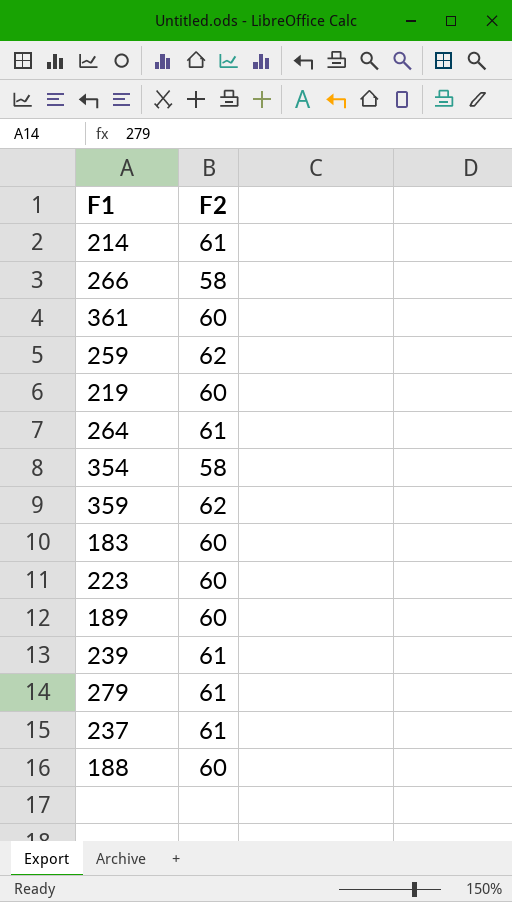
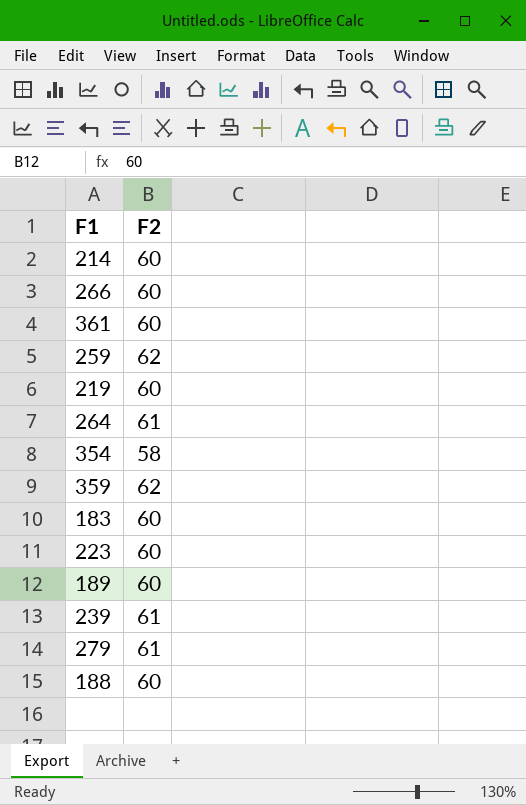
row 237: 61 -> none
214 | F2: 61 -> 60
266 | F2: 58 -> 60

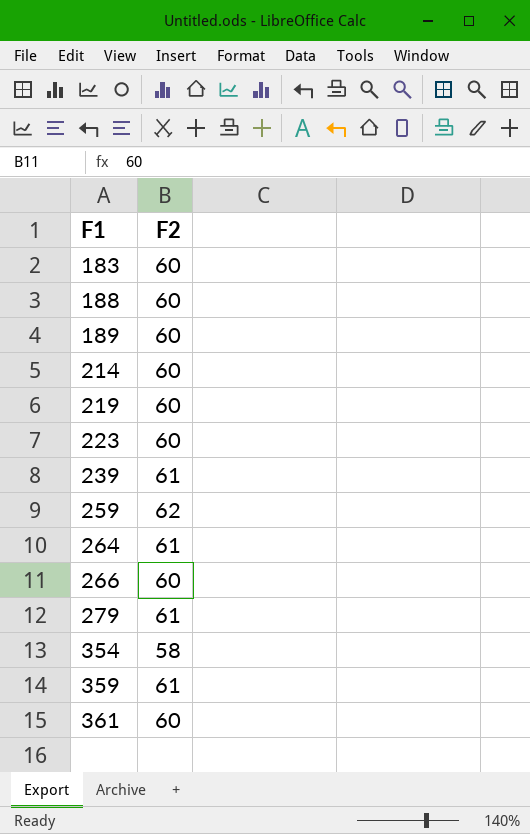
row order: none -> F1 ascending
359 | F2: 62 -> 61

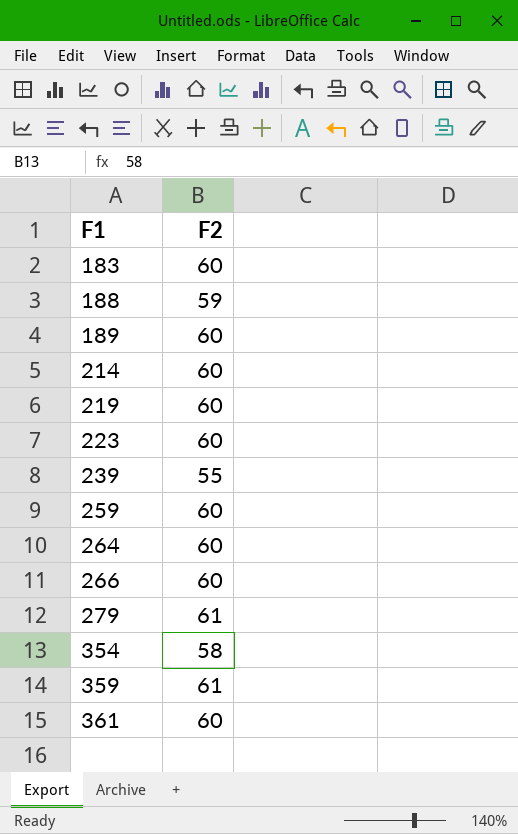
188 | F2: 60 -> 59
239 | F2: 61 -> 55
259 | F2: 62 -> 60
264 | F2: 61 -> 60

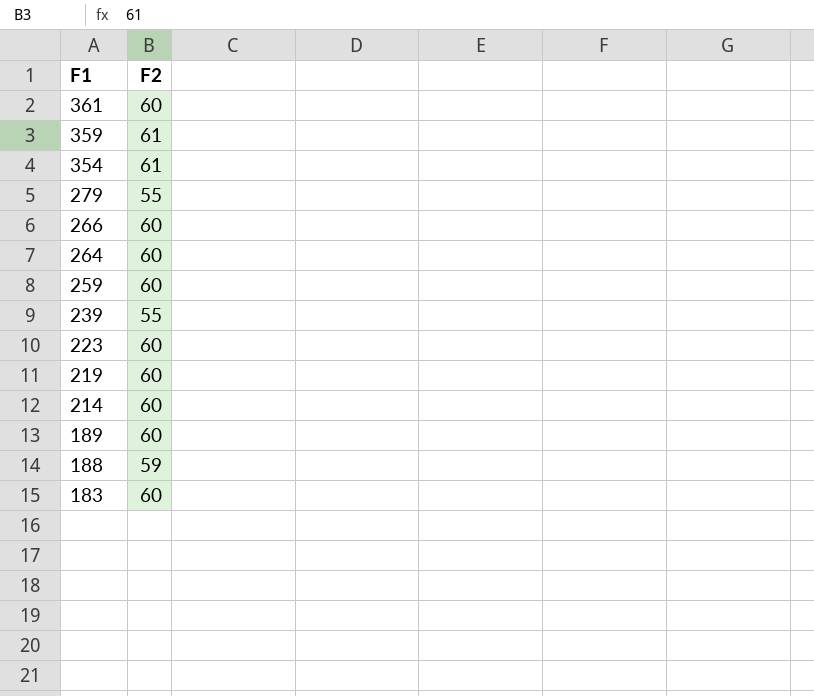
row order: F1 ascending -> F1 descending
354 | F2: 58 -> 61
279 | F2: 61 -> 55

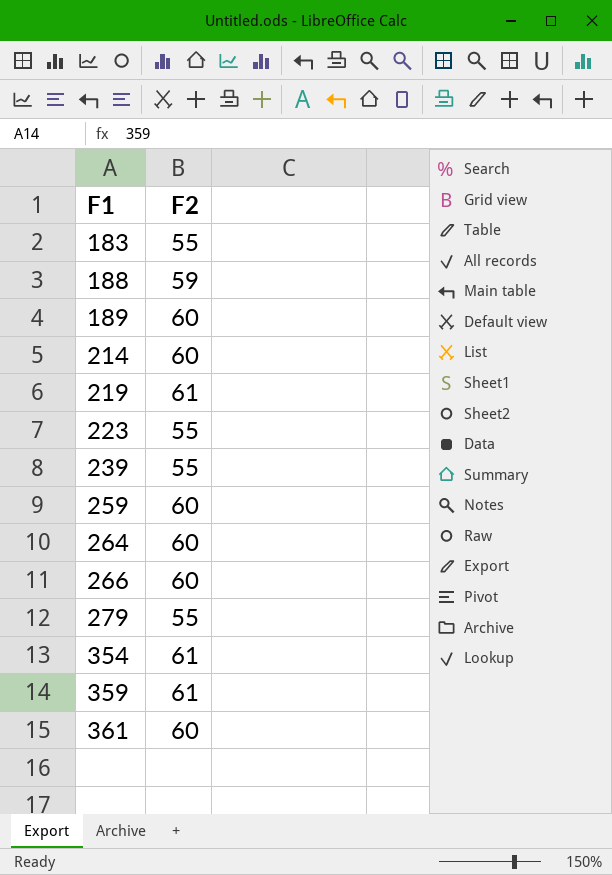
row order: F1 descending -> F1 ascending
183 | F2: 60 -> 55
219 | F2: 60 -> 61
223 | F2: 60 -> 55

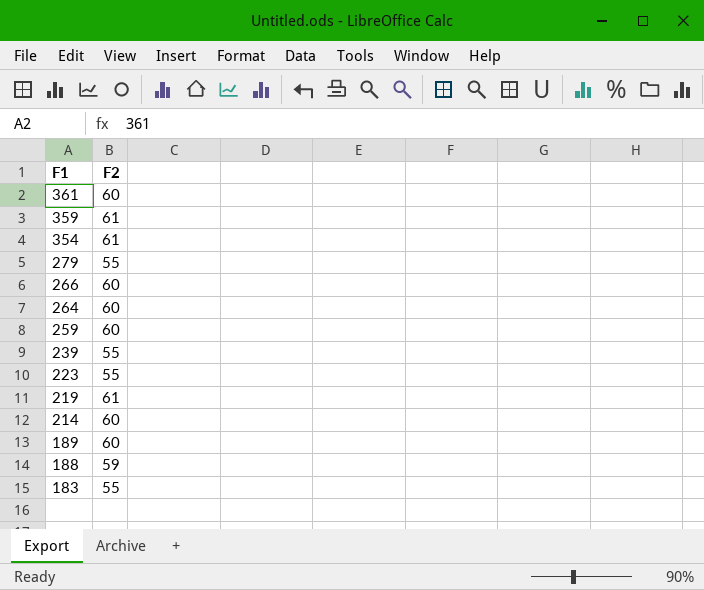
row order: F1 ascending -> F1 descending

